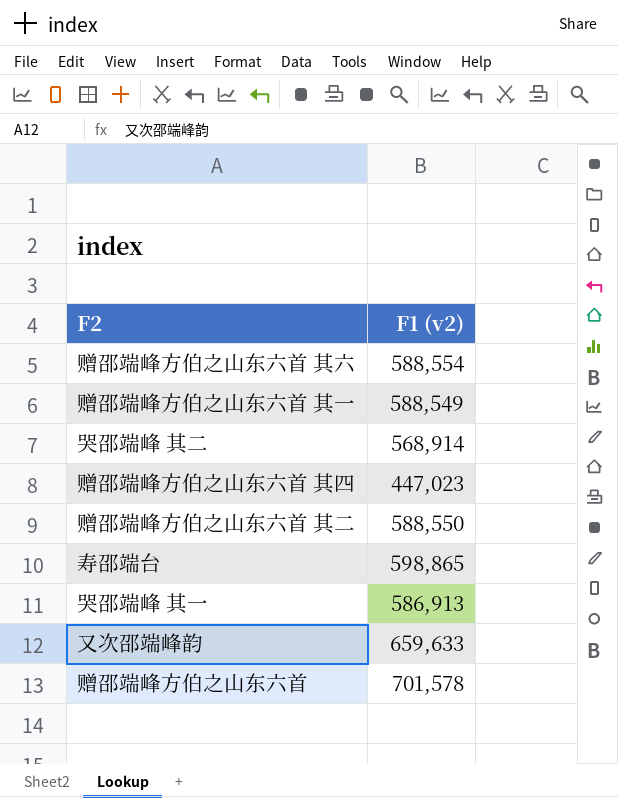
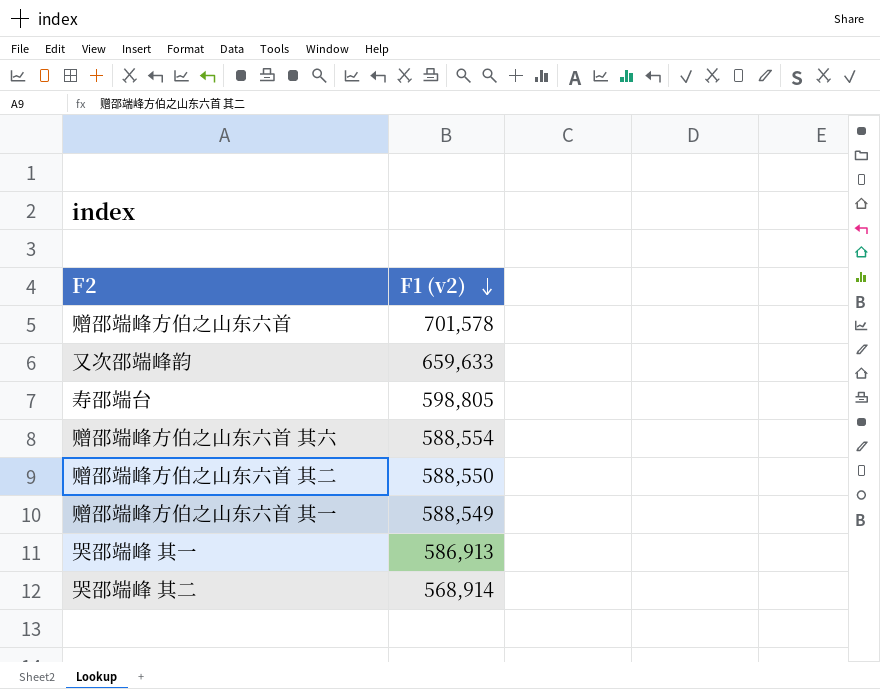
row order: none -> F1 (v2) descending
row 赠邵端峰方伯之山东六首 其四: 447,023 -> none
寿邵端台 | F1 (v2): 598,865 -> 598,805

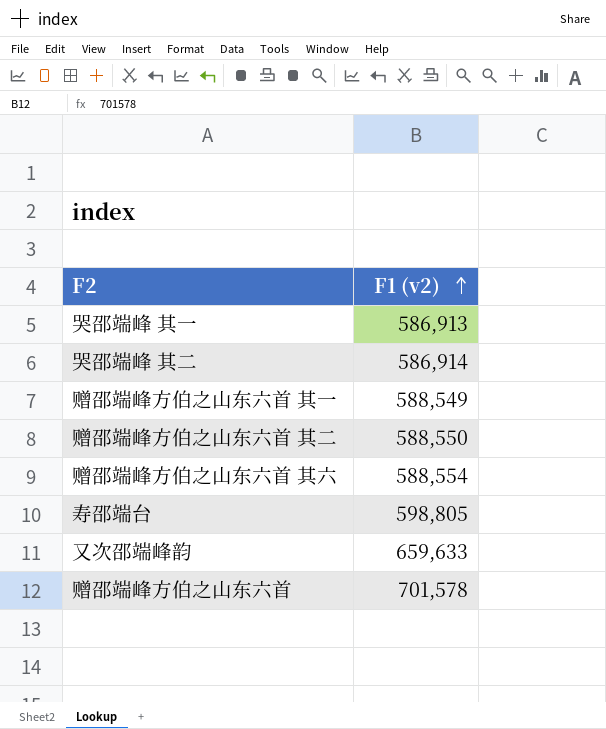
row order: F1 (v2) descending -> F1 (v2) ascending
哭邵端峰 其二 | F1 (v2): 568,914 -> 586,914

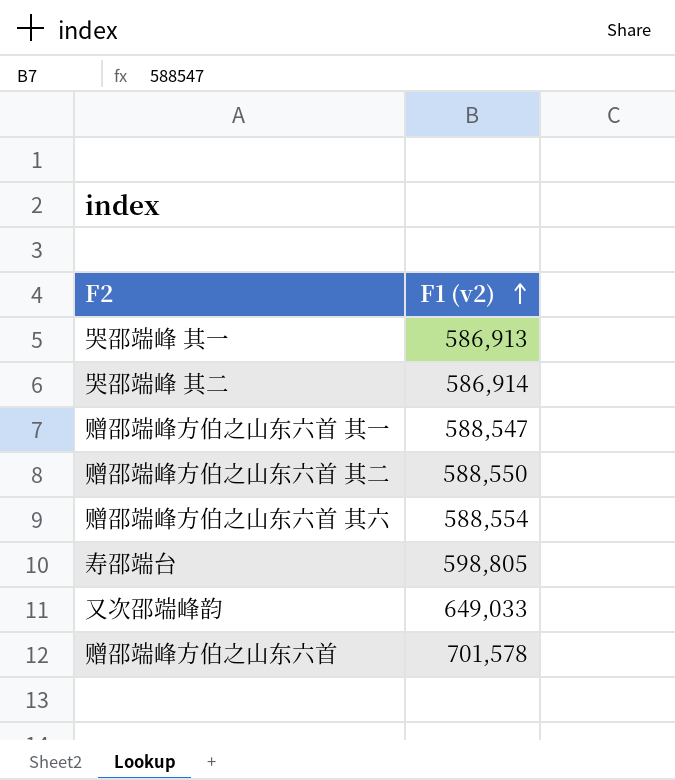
赠邵端峰方伯之山东六首 其一 | F1 (v2): 588,549 -> 588,547
又次邵端峰韵 | F1 (v2): 659,633 -> 649,033

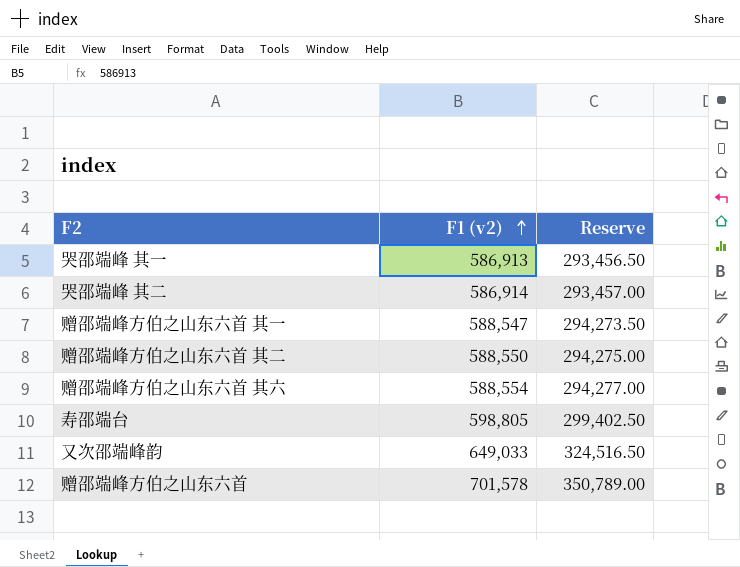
column Reserve | formula: none -> [F1 (v2)] * 0.5

